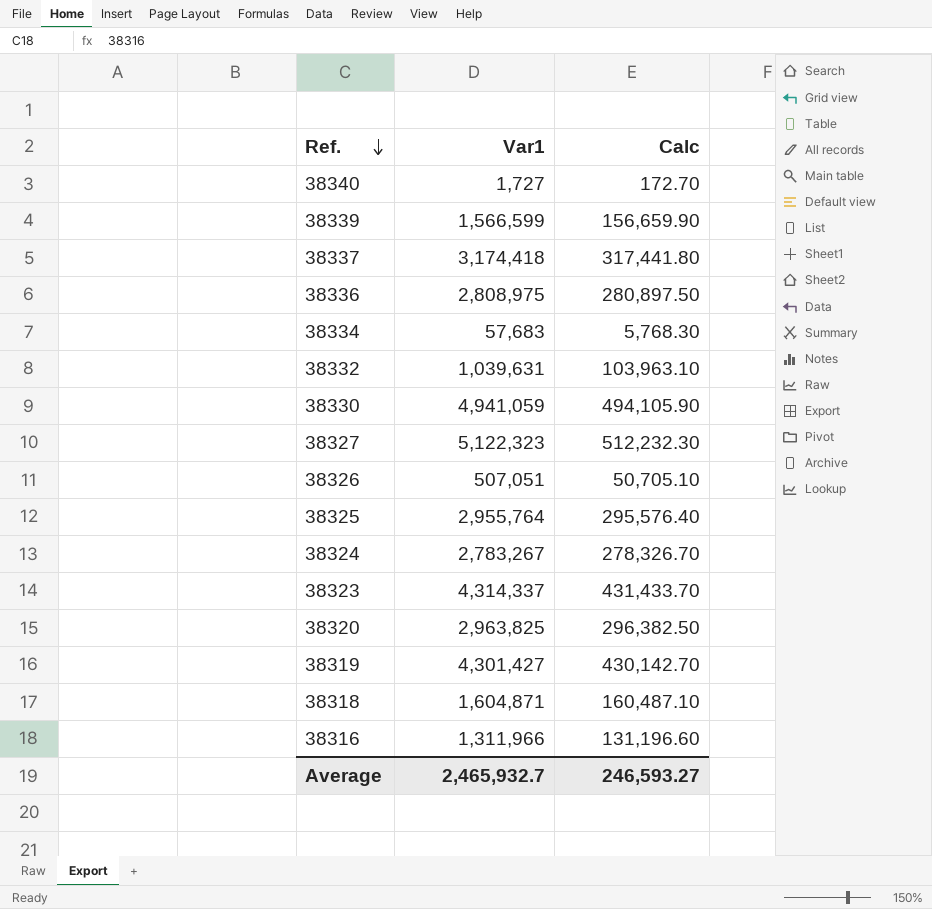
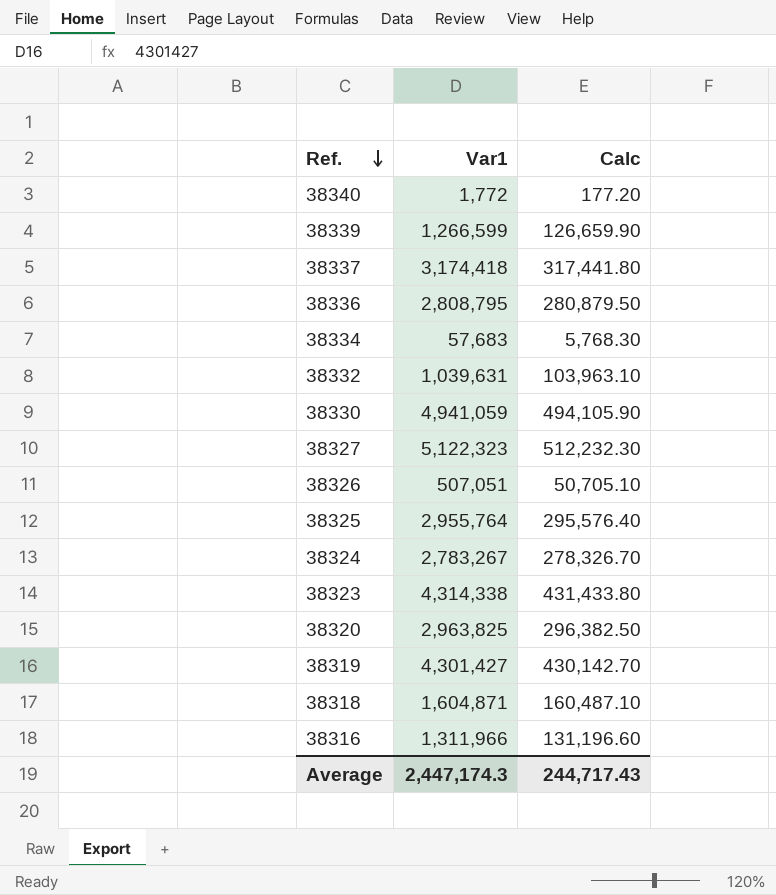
38340 | Var1: 1,727 -> 1,772
38340 | Calc: 172.70 -> 177.20
38339 | Var1: 1,566,599 -> 1,266,599
38339 | Calc: 156,659.90 -> 126,659.90
38336 | Var1: 2,808,975 -> 2,808,795
38336 | Calc: 280,897.50 -> 280,879.50
38323 | Var1: 4,314,337 -> 4,314,338
38323 | Calc: 431,433.70 -> 431,433.80
Average | Var1: 2,465,932.7 -> 2,447,174.3
Average | Calc: 246,593.27 -> 244,717.43

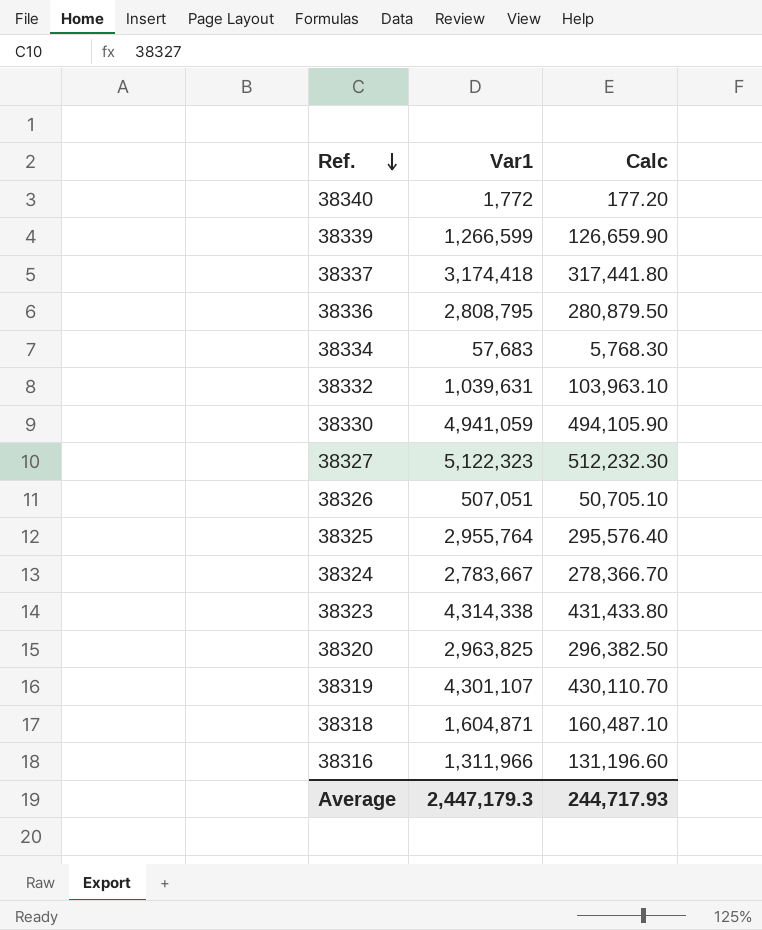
38324 | Var1: 2,783,267 -> 2,783,667
38324 | Calc: 278,326.70 -> 278,366.70
38319 | Var1: 4,301,427 -> 4,301,107
38319 | Calc: 430,142.70 -> 430,110.70
Average | Var1: 2,447,174.3 -> 2,447,179.3
Average | Calc: 244,717.43 -> 244,717.93

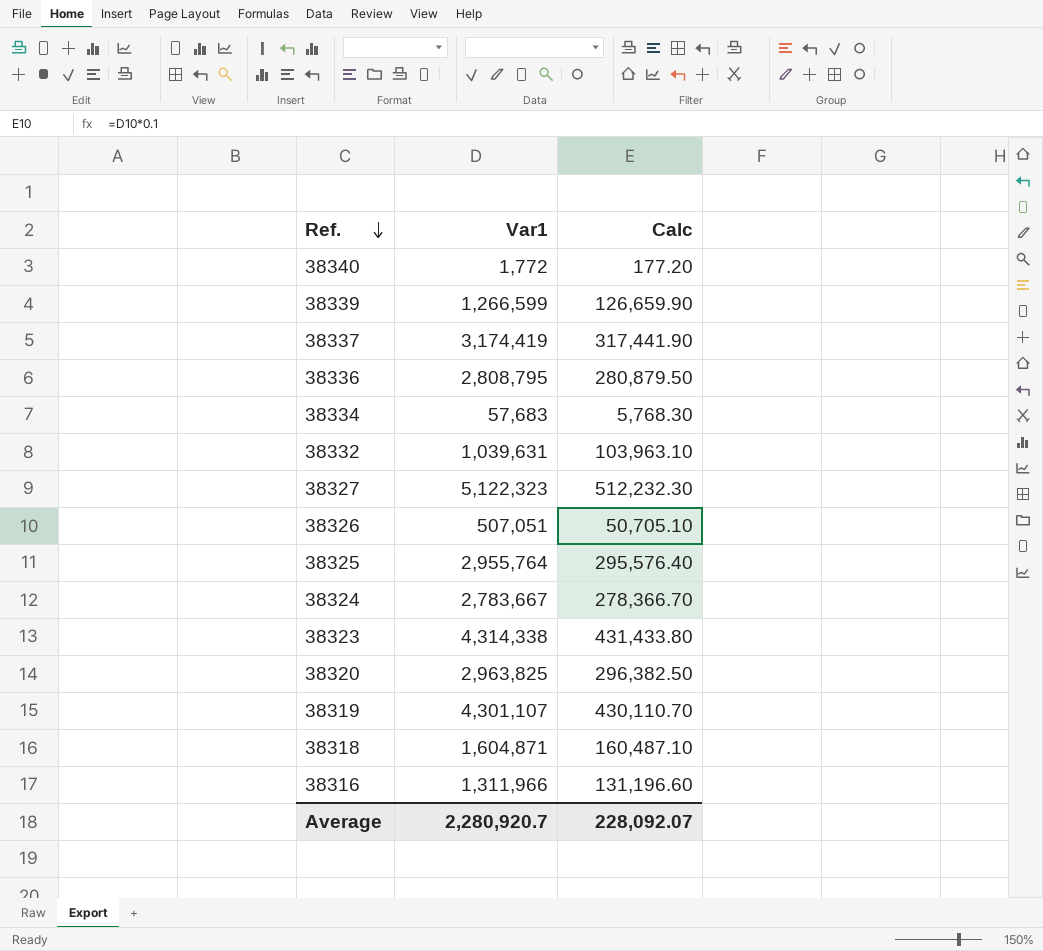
row 38330: 4,941,059 | 494,105.90 -> none
38337 | Var1: 3,174,418 -> 3,174,419
38337 | Calc: 317,441.80 -> 317,441.90
Average | Var1: 2,447,179.3 -> 2,280,920.7
Average | Calc: 244,717.93 -> 228,092.07

